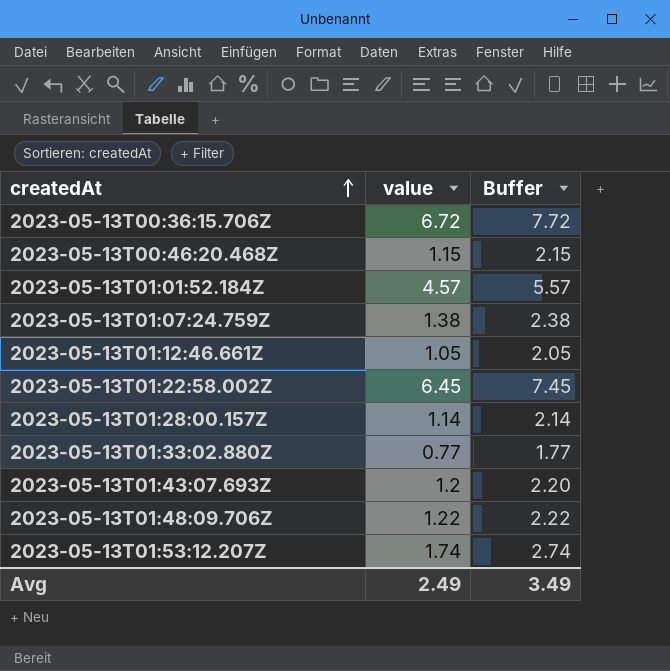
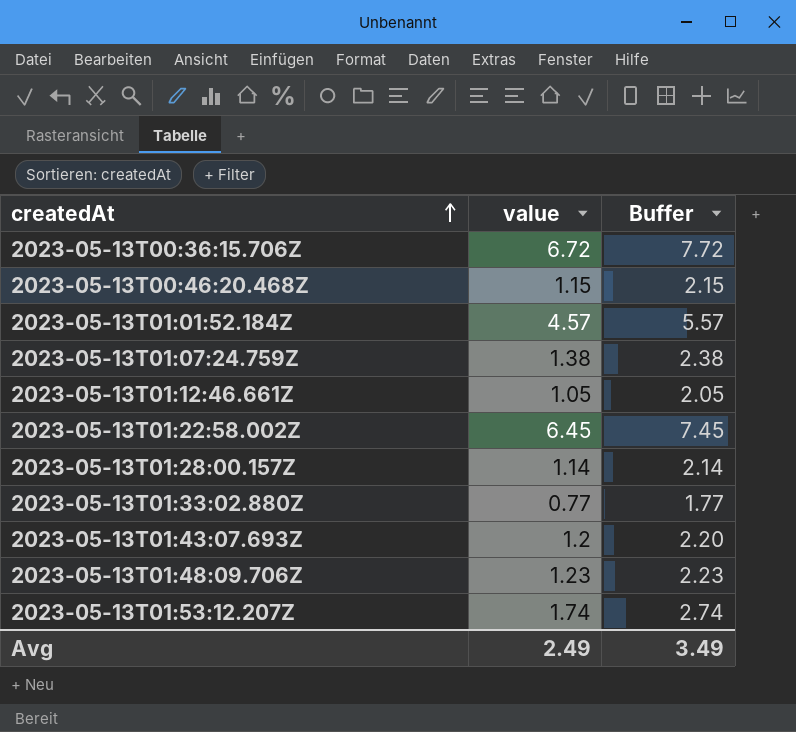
2023-05-13T01:48:09.706Z | value: 1.22 -> 1.23
2023-05-13T01:48:09.706Z | Buffer: 2.22 -> 2.23

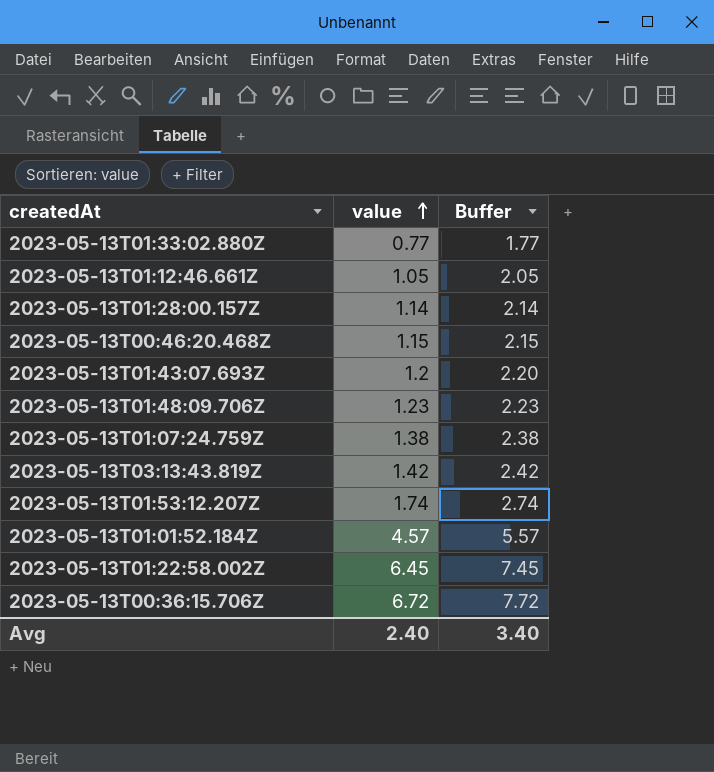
row order: createdAt ascending -> value ascending
row 2023-05-13T03:13:43.819Z: none -> 1.42 | 2.42
Avg | value: 2.49 -> 2.40
Avg | Buffer: 3.49 -> 3.40

